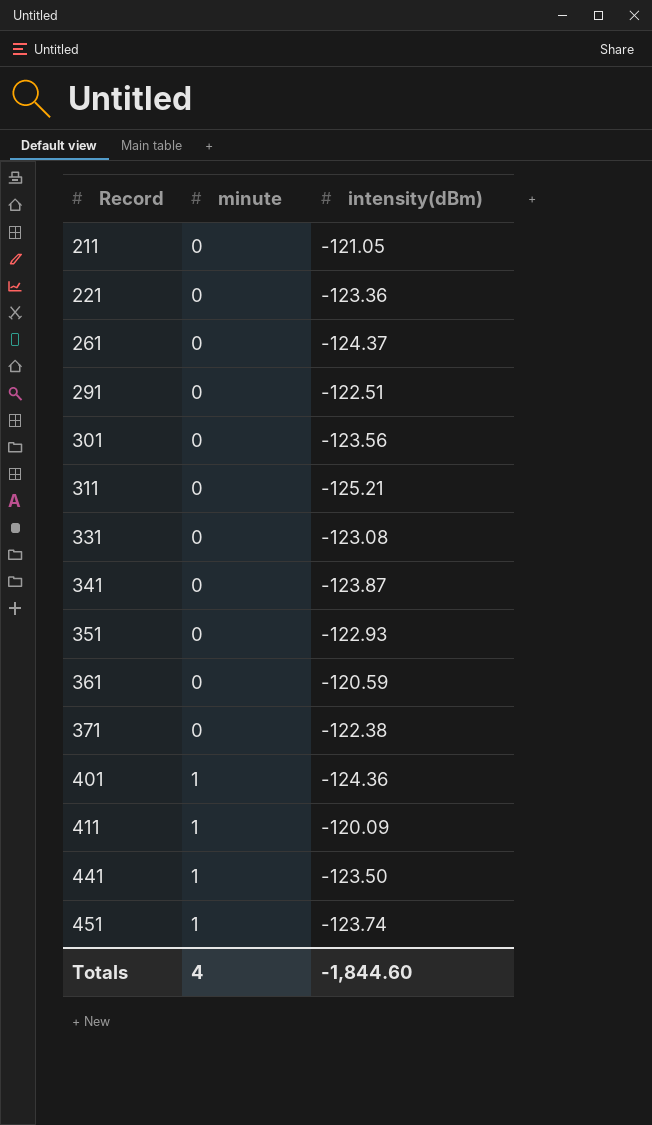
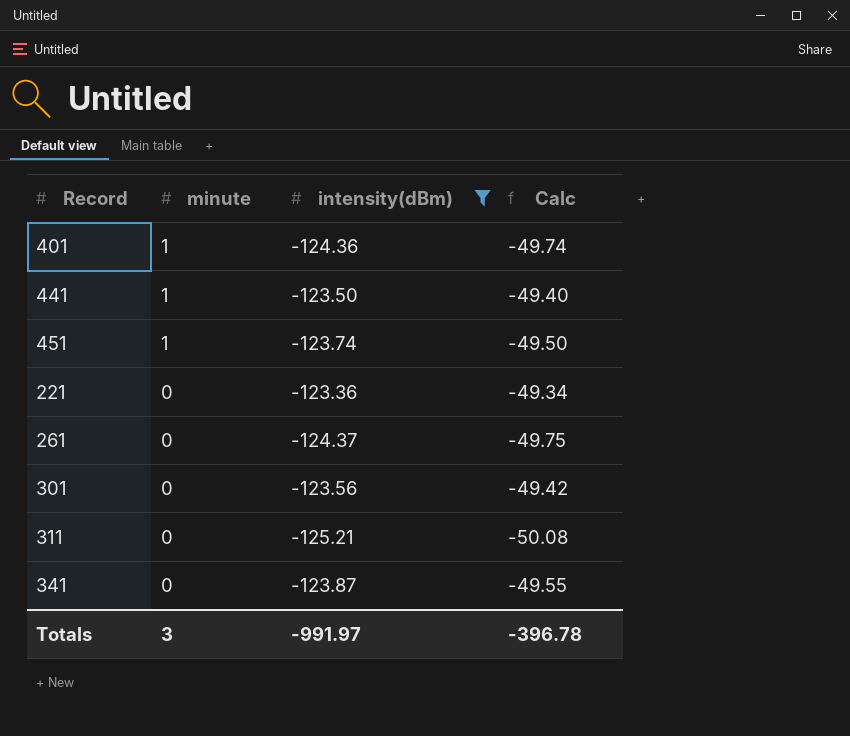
filter: none -> intensity(dBm) <= -123.36
row order: Record ascending -> minute descending
column Calc | formula: none -> [intensity(dBm)] * 0.4
Totals | minute: 4 -> 3
Totals | intensity(dBm): -1,844.60 -> -991.97

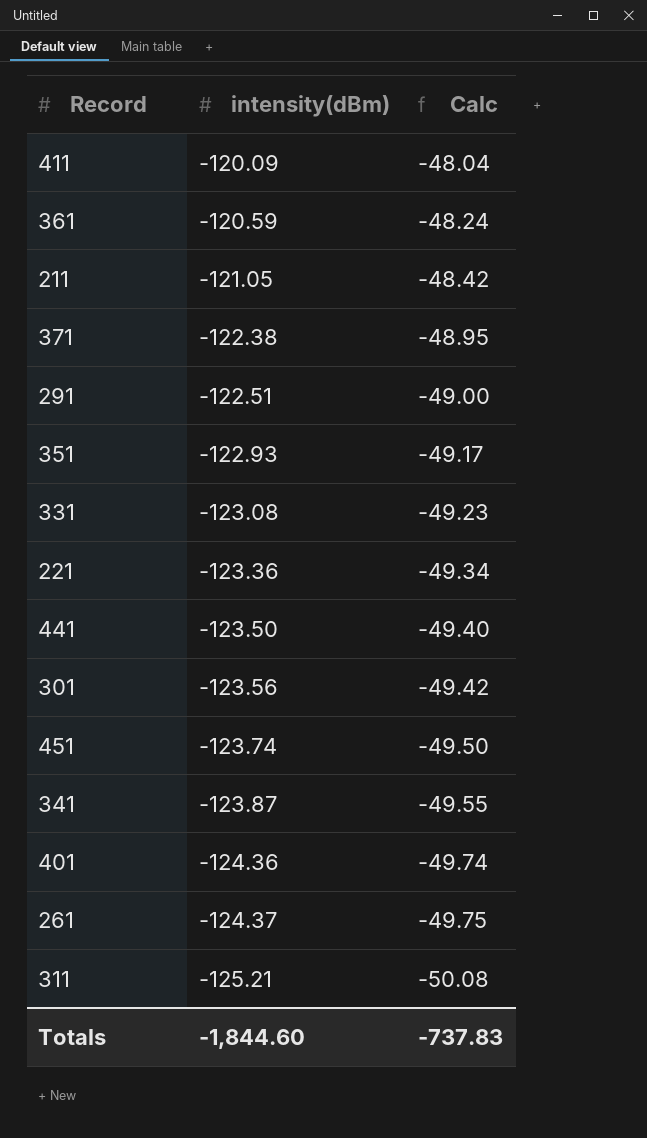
filter: intensity(dBm) <= -123.36 -> none
row order: minute descending -> intensity(dBm) descending
column minute | position: 2 -> none
Totals | intensity(dBm): -991.97 -> -1,844.60
Totals | Calc: -396.78 -> -737.83

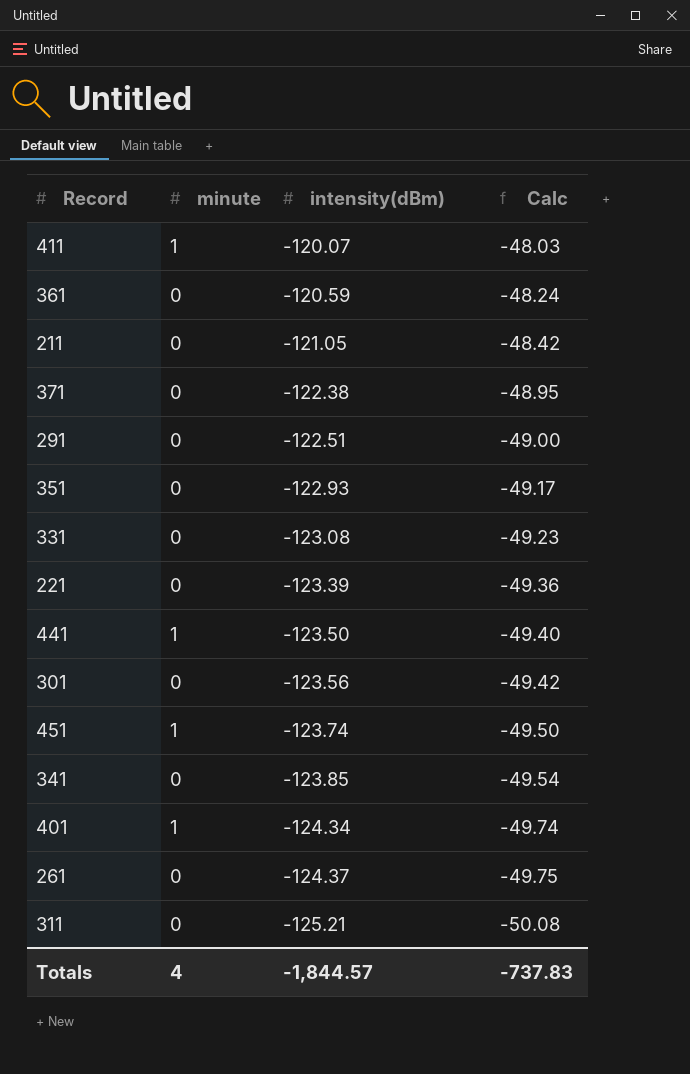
column minute | position: none -> 2
411 | intensity(dBm): -120.09 -> -120.07
411 | Calc: -48.04 -> -48.03
221 | intensity(dBm): -123.36 -> -123.39
221 | Calc: -49.34 -> -49.36
341 | intensity(dBm): -123.87 -> -123.85
341 | Calc: -49.55 -> -49.54
401 | intensity(dBm): -124.36 -> -124.34
Totals | intensity(dBm): -1,844.60 -> -1,844.57

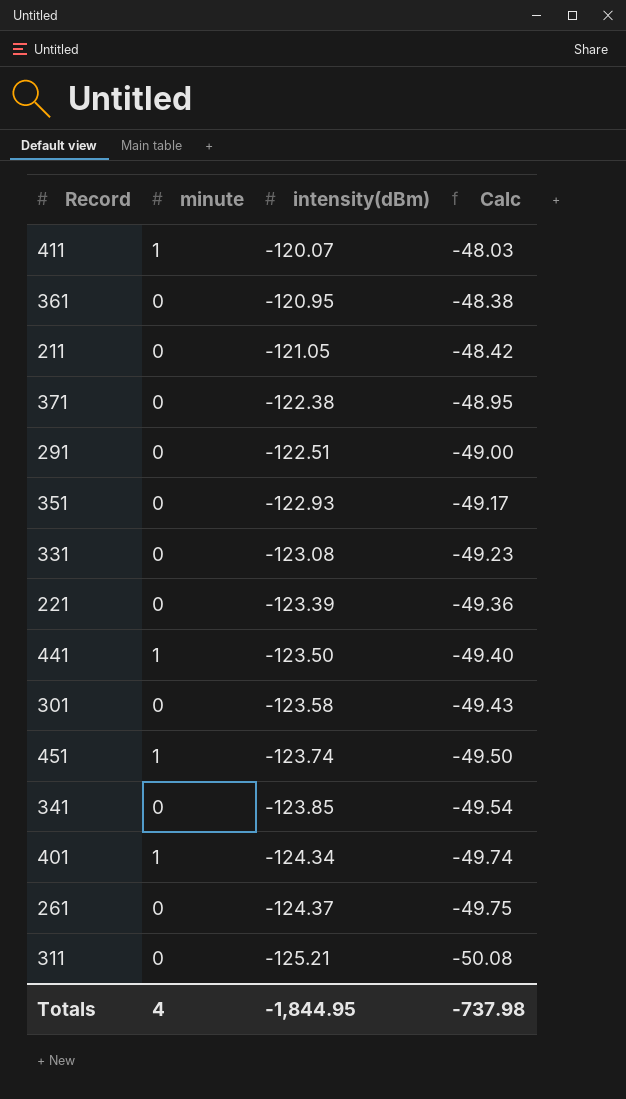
361 | intensity(dBm): -120.59 -> -120.95
361 | Calc: -48.24 -> -48.38
301 | intensity(dBm): -123.56 -> -123.58
301 | Calc: -49.42 -> -49.43
Totals | intensity(dBm): -1,844.57 -> -1,844.95
Totals | Calc: -737.83 -> -737.98

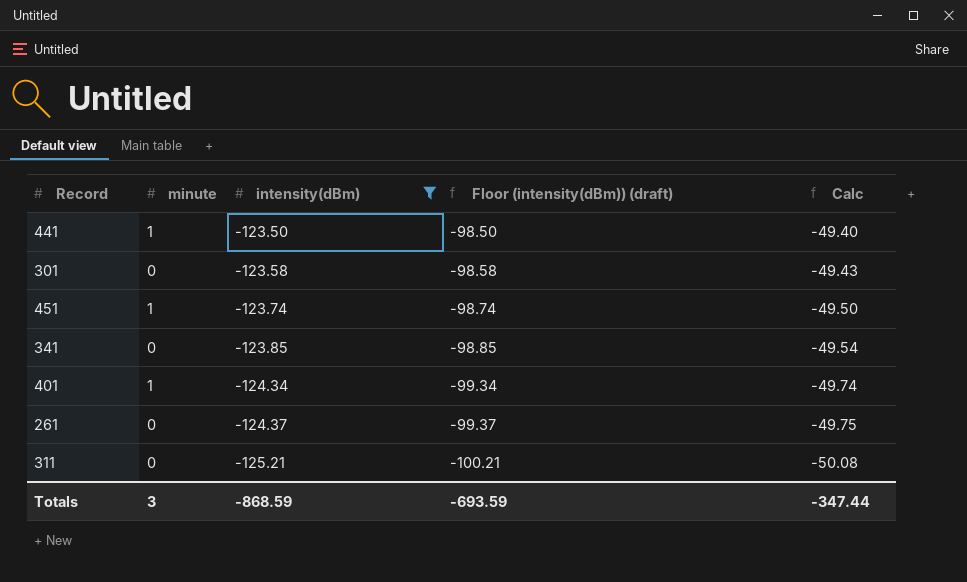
filter: none -> intensity(dBm) <= -123.50
column Floor (intensity(dBm)) (draft) | formula: none -> [intensity(dBm)] + 25
Totals | minute: 4 -> 3
Totals | intensity(dBm): -1,844.95 -> -868.59
Totals | Calc: -737.98 -> -347.44

